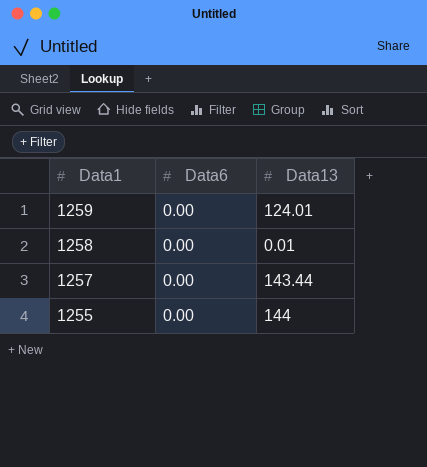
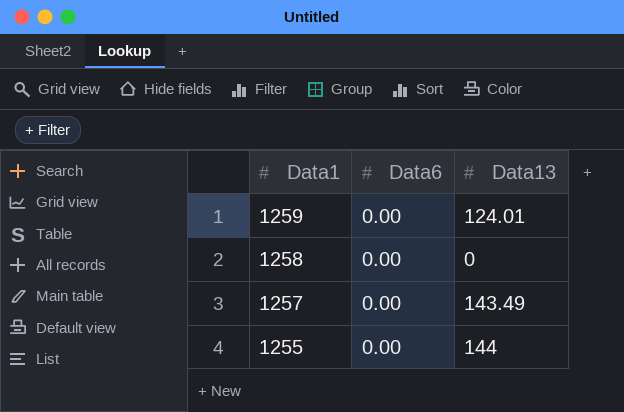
1258 | Data13: 0.01 -> 0
1257 | Data13: 143.44 -> 143.49

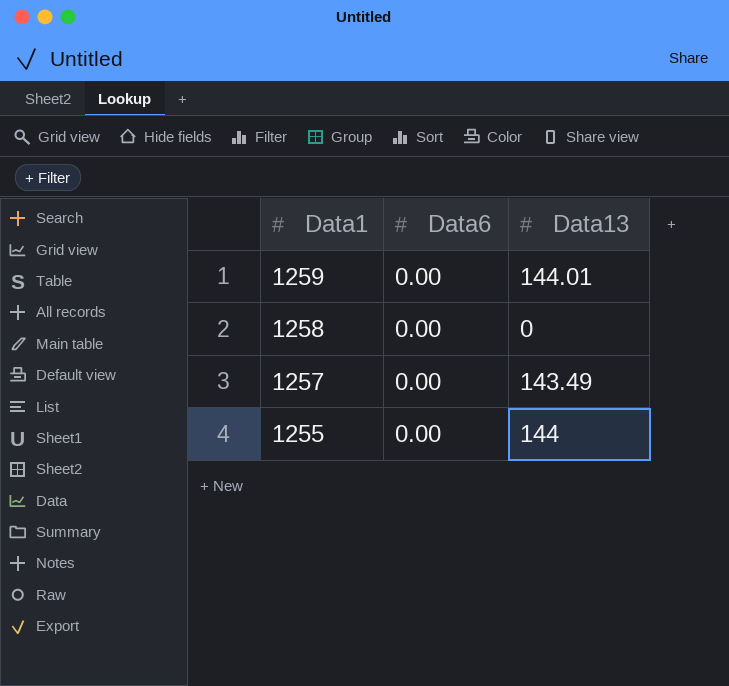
1259 | Data13: 124.01 -> 144.01

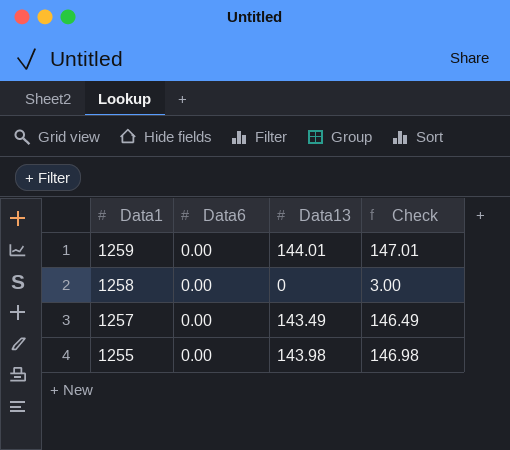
column Check | formula: none -> [Data13] + 3
1255 | Data13: 144 -> 143.98

